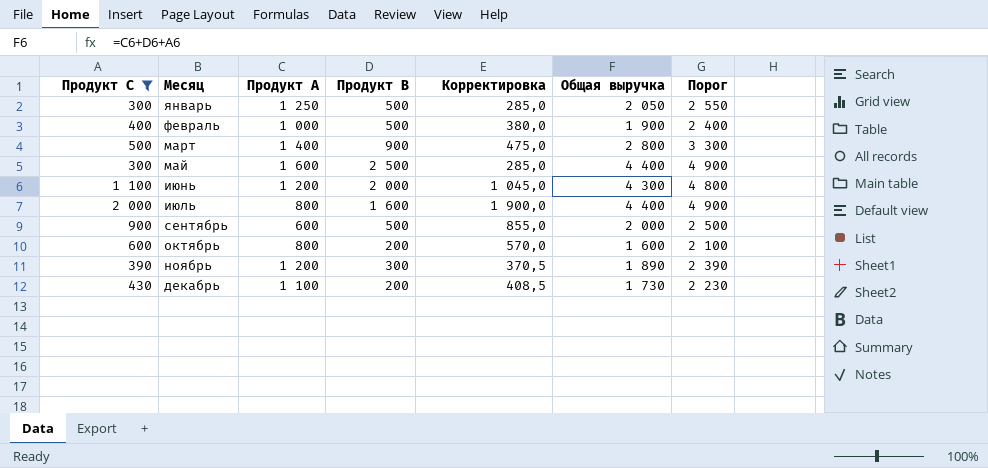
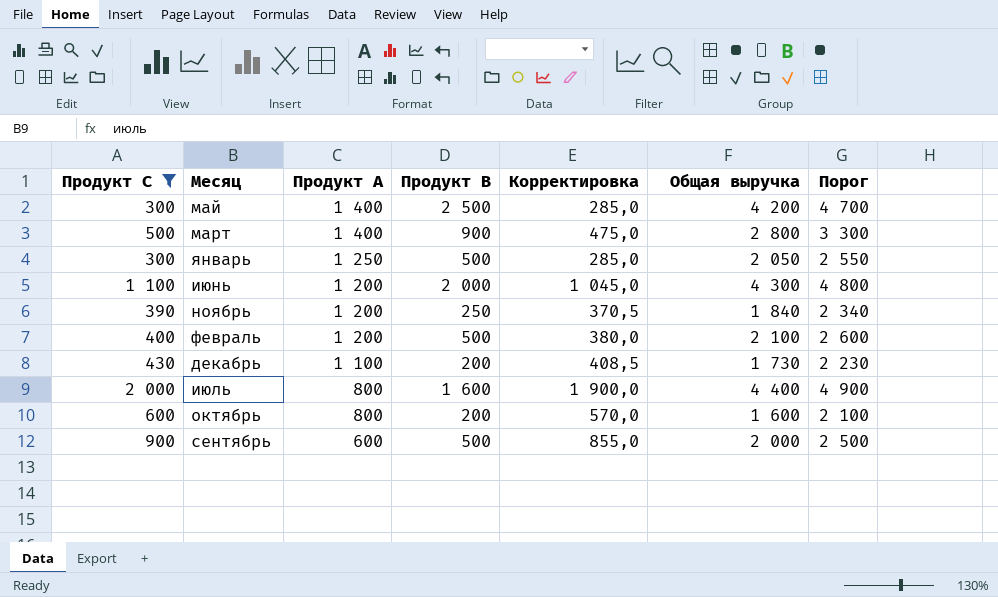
row order: Месяц ascending -> Продукт А descending
май | Продукт А: 1 600 -> 1 400
май | Общая выручка: 4 400 -> 4 200
май | Порог: 4 900 -> 4 700
ноябрь | Продукт В: 300 -> 250
ноябрь | Общая выручка: 1 890 -> 1 840
ноябрь | Порог: 2 390 -> 2 340
февраль | Продукт А: 1 000 -> 1 200
февраль | Общая выручка: 1 900 -> 2 100
февраль | Порог: 2 400 -> 2 600

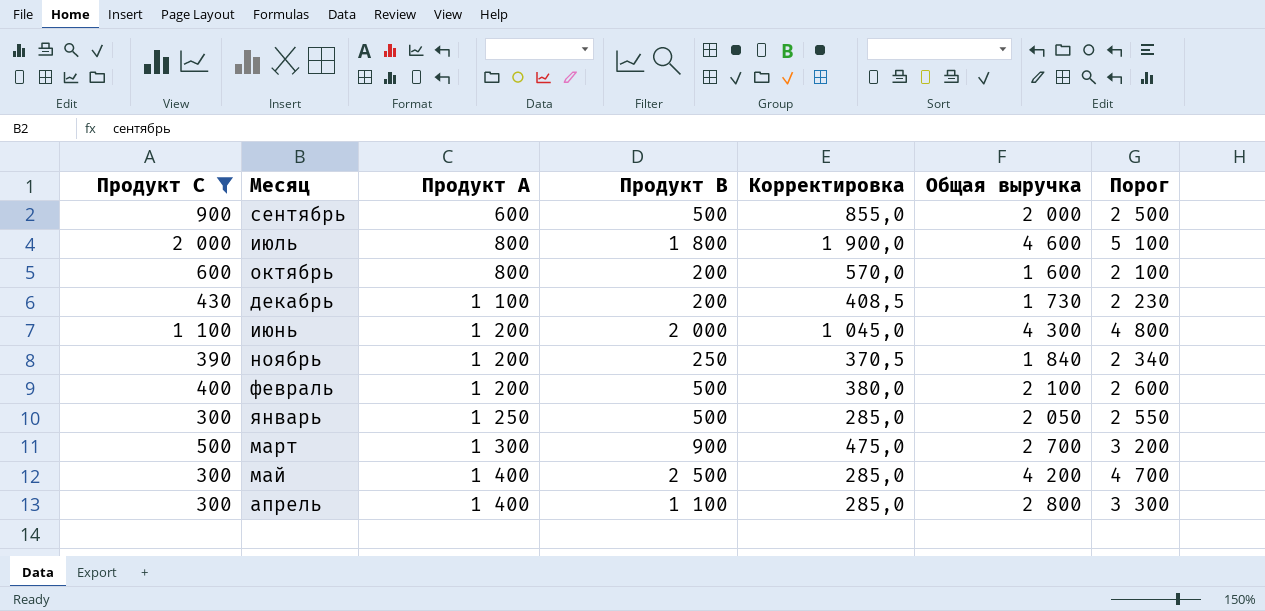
row order: Продукт А descending -> Продукт А ascending
июль | Продукт В: 1 600 -> 1 800
июль | Общая выручка: 4 400 -> 4 600
июль | Порог: 4 900 -> 5 100
март | Продукт А: 1 400 -> 1 300
март | Общая выручка: 2 800 -> 2 700
март | Порог: 3 300 -> 3 200
row апрель: none -> 300 | 1 400 | 1 100 | 285,0 | 2 800 | 3 300

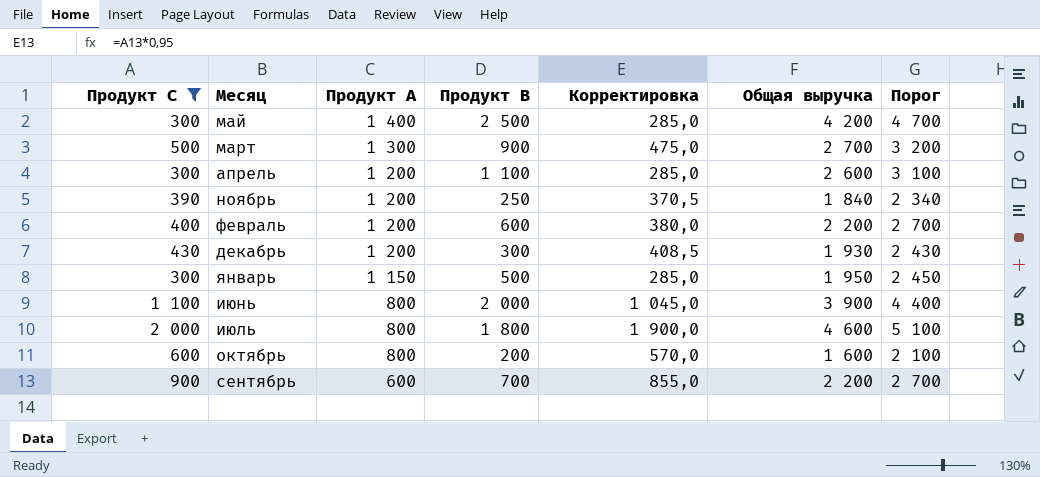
row order: Продукт А ascending -> Продукт А descending
апрель | Продукт А: 1 400 -> 1 200
апрель | Общая выручка: 2 800 -> 2 600
апрель | Порог: 3 300 -> 3 100
февраль | Продукт В: 500 -> 600
февраль | Общая выручка: 2 100 -> 2 200
февраль | Порог: 2 600 -> 2 700
декабрь | Продукт А: 1 100 -> 1 200
декабрь | Продукт В: 200 -> 300
декабрь | Общая выручка: 1 730 -> 1 930
декабрь | Порог: 2 230 -> 2 430
январь | Продукт А: 1 250 -> 1 150
январь | Общая выручка: 2 050 -> 1 950
январь | Порог: 2 550 -> 2 450
июнь | Продукт А: 1 200 -> 800
июнь | Общая выручка: 4 300 -> 3 900
июнь | Порог: 4 800 -> 4 400
сентябрь | Продукт В: 500 -> 700
сентябрь | Общая выручка: 2 000 -> 2 200
сентябрь | Порог: 2 500 -> 2 700

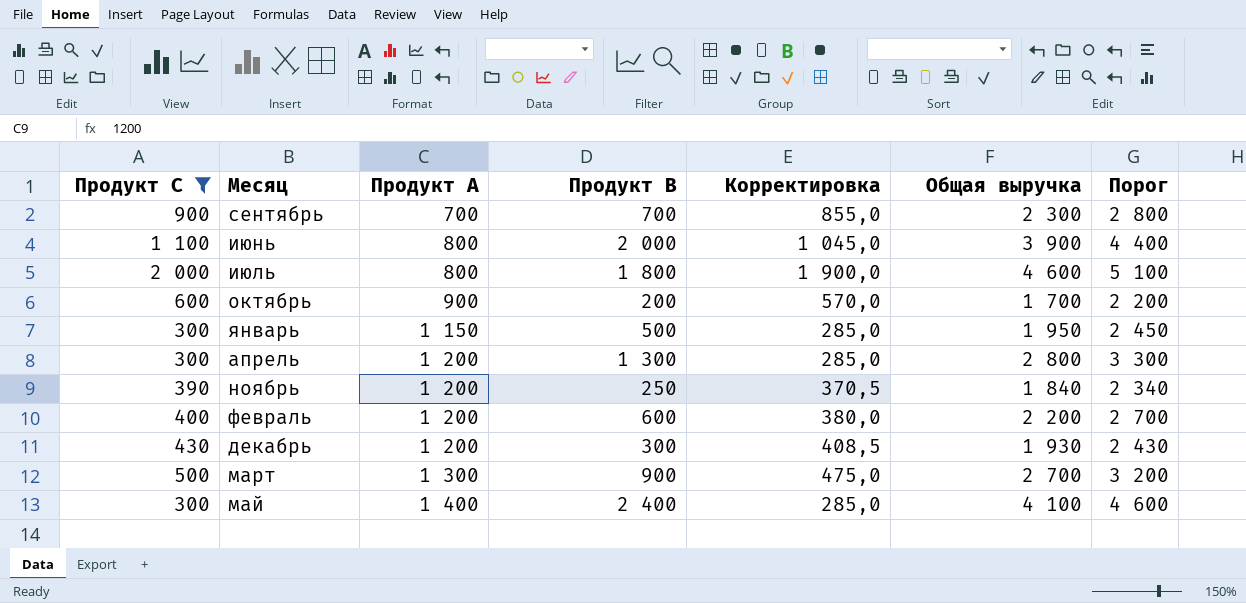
row order: Продукт А descending -> Продукт А ascending
сентябрь | Продукт А: 600 -> 700
сентябрь | Общая выручка: 2 200 -> 2 300
сентябрь | Порог: 2 700 -> 2 800
октябрь | Продукт А: 800 -> 900
октябрь | Общая выручка: 1 600 -> 1 700
октябрь | Порог: 2 100 -> 2 200
апрель | Продукт В: 1 100 -> 1 300
апрель | Общая выручка: 2 600 -> 2 800
апрель | Порог: 3 100 -> 3 300
май | Продукт В: 2 500 -> 2 400
май | Общая выручка: 4 200 -> 4 100
май | Порог: 4 700 -> 4 600

